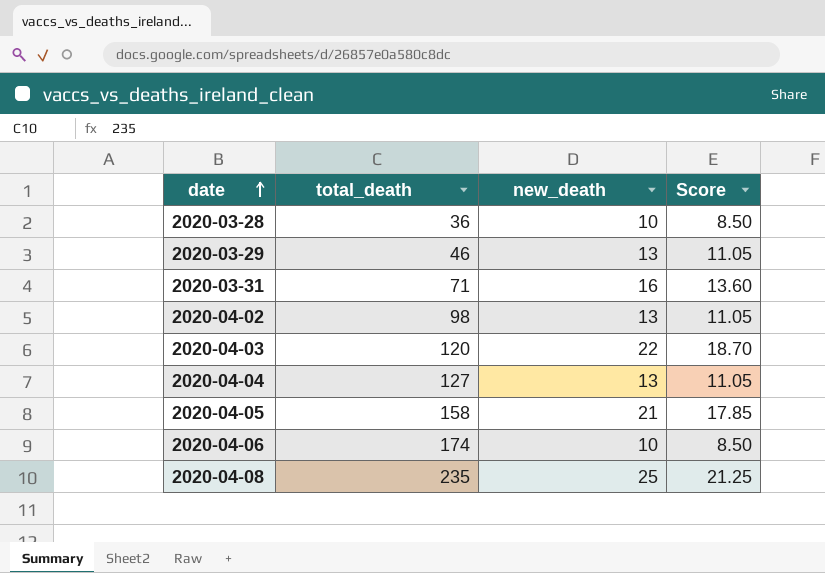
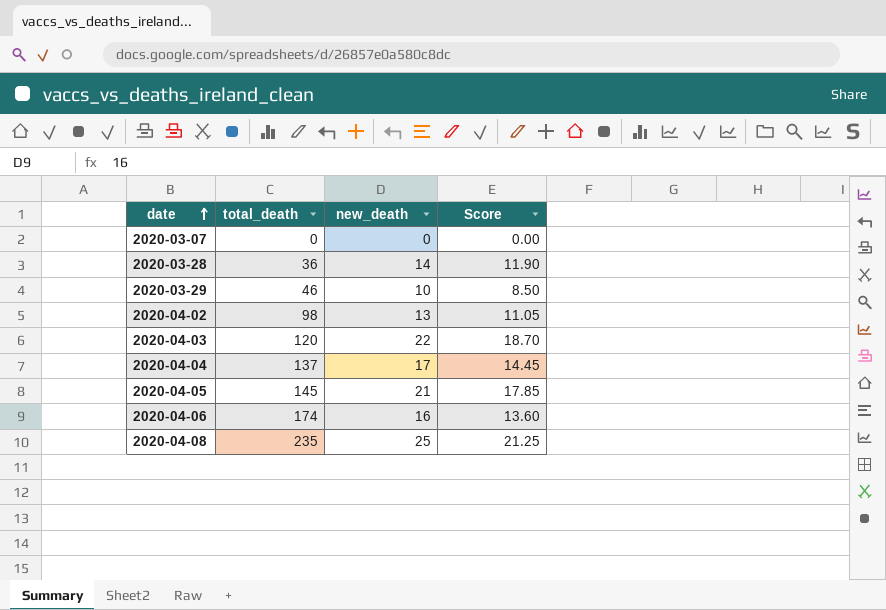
row 2020-03-31: 71 | 16 | 13.60 -> none
row 2020-03-07: none -> 0 | 0 | 0.00
2020-03-28 | new_death: 10 -> 14
2020-03-28 | Score: 8.50 -> 11.90
2020-03-29 | new_death: 13 -> 10
2020-03-29 | Score: 11.05 -> 8.50
2020-04-04 | total_death: 127 -> 137
2020-04-04 | new_death: 13 -> 17
2020-04-04 | Score: 11.05 -> 14.45
2020-04-05 | total_death: 158 -> 145
2020-04-06 | new_death: 10 -> 16
2020-04-06 | Score: 8.50 -> 13.60

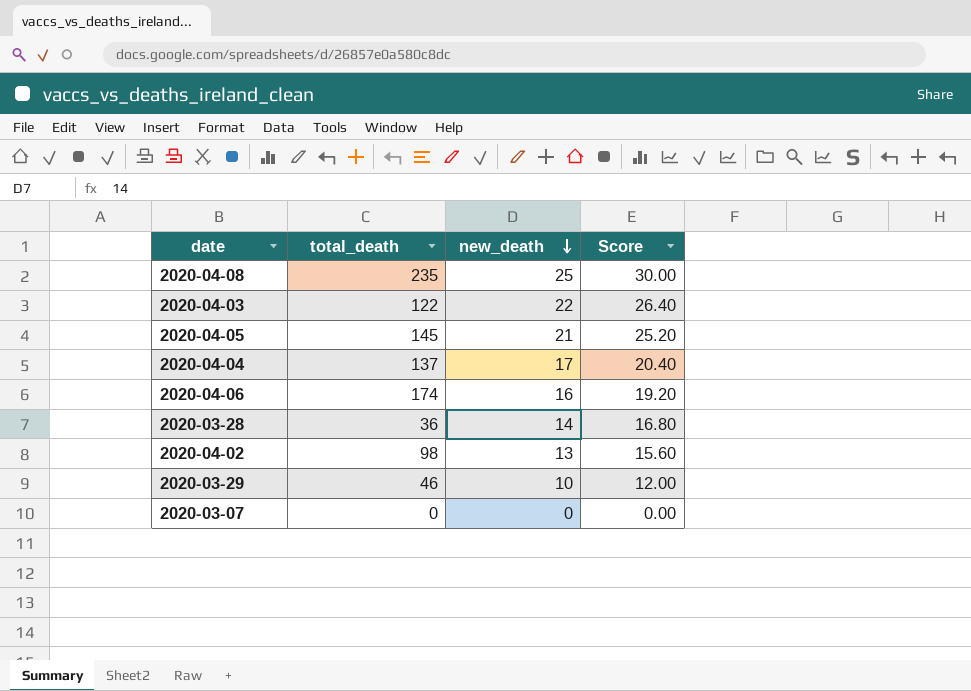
row order: date ascending -> new_death descending
column Score | formula: [new_death] * 0.85 -> [new_death] * 1.2
2020-04-03 | total_death: 120 -> 122

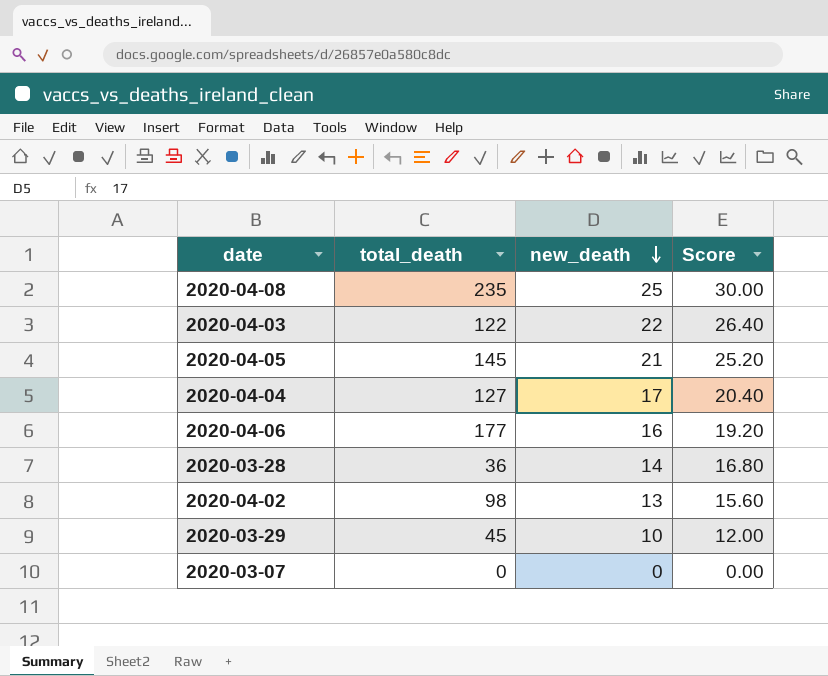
2020-04-04 | total_death: 137 -> 127
2020-04-06 | total_death: 174 -> 177
2020-03-29 | total_death: 46 -> 45

